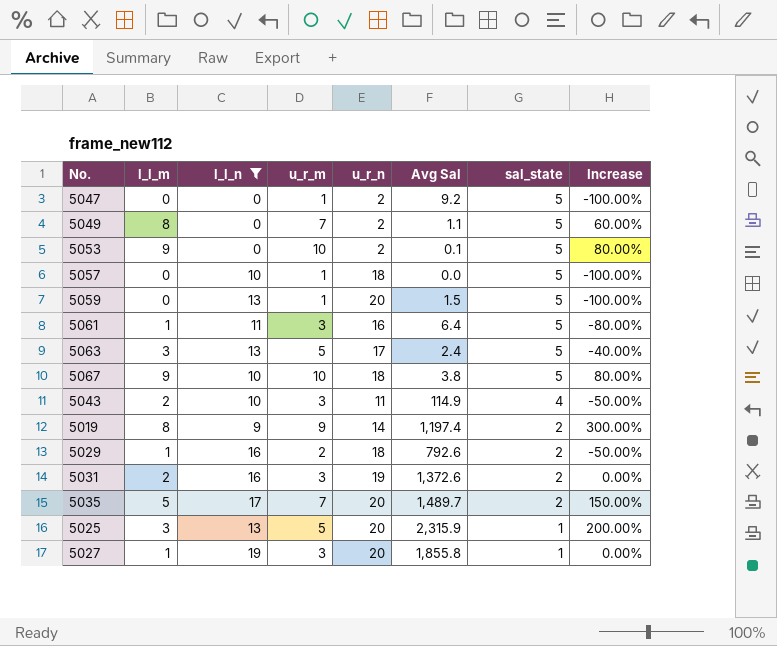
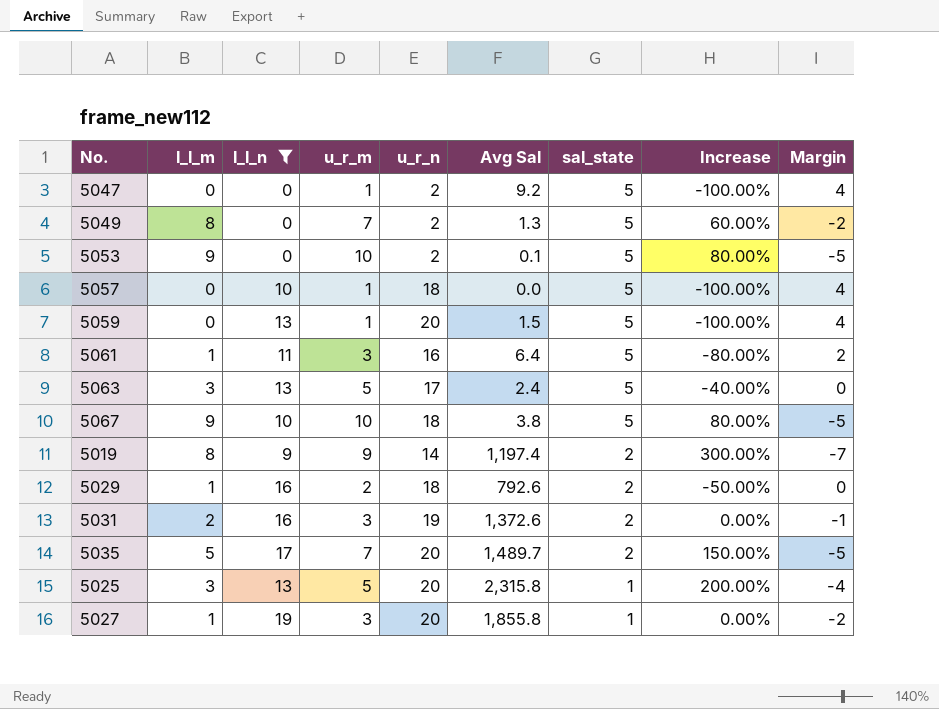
column Margin | formula: none -> [sal_state] - [u_r_m]
row 5043: 2 | 10 | 3 | 11 | 114.9 | 4 | -50.00% -> none
5049 | Avg Sal: 1.1 -> 1.3
5025 | Avg Sal: 2,315.9 -> 2,315.8

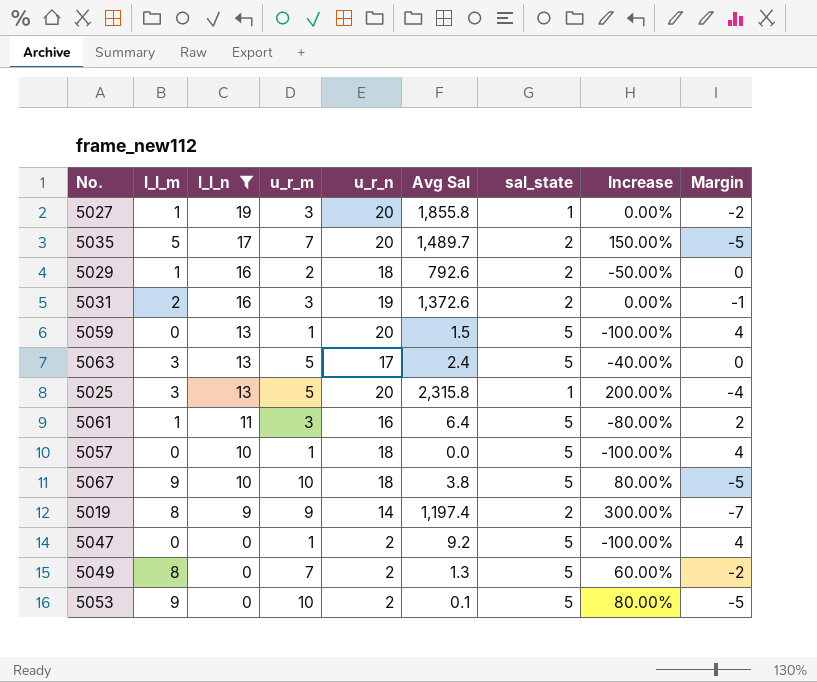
row order: sal_state descending -> l_l_n descending

